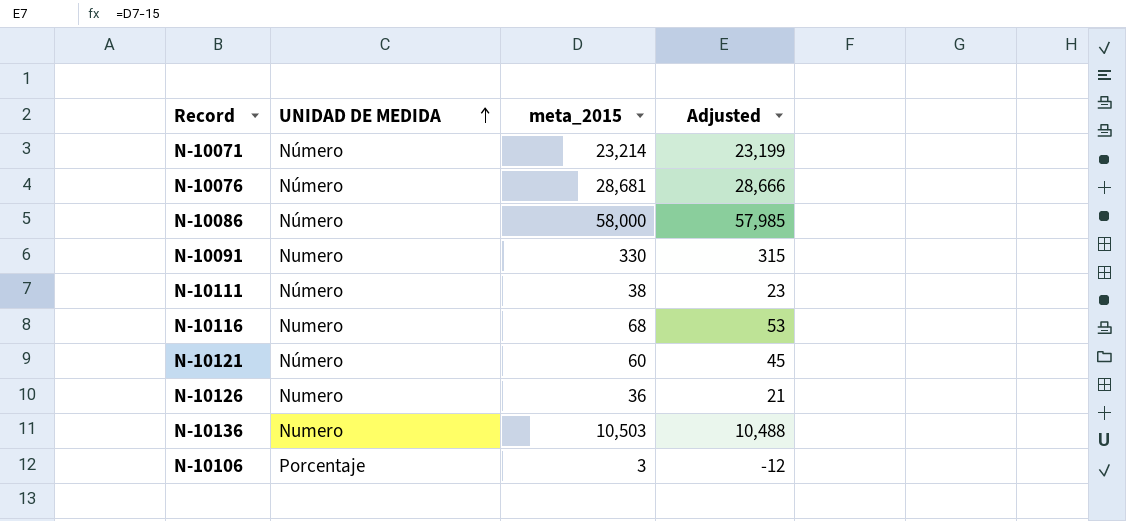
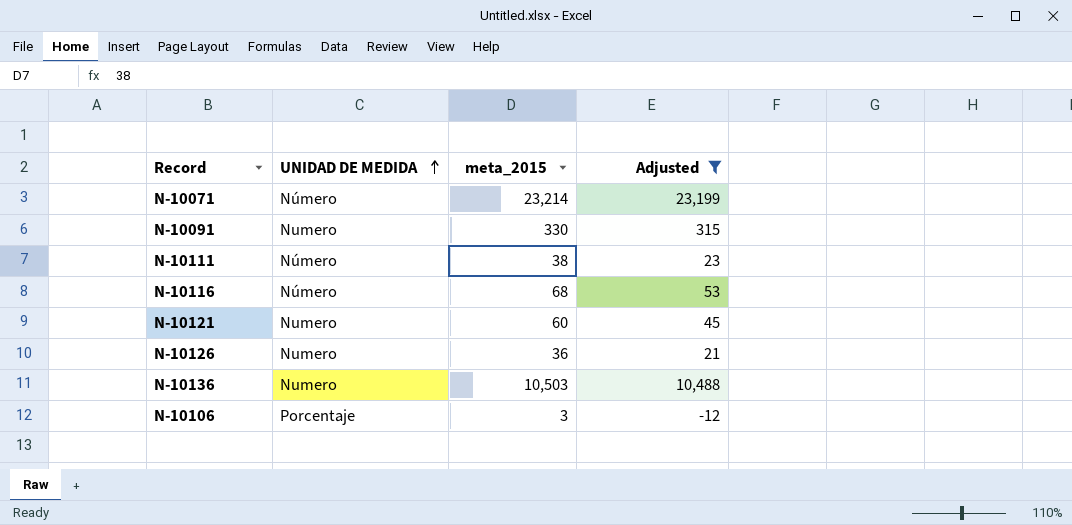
filter: none -> Adjusted <= 23,199
N-10116 | UNIDAD DE MEDIDA: Numero -> Número
N-10121 | UNIDAD DE MEDIDA: Número -> Numero

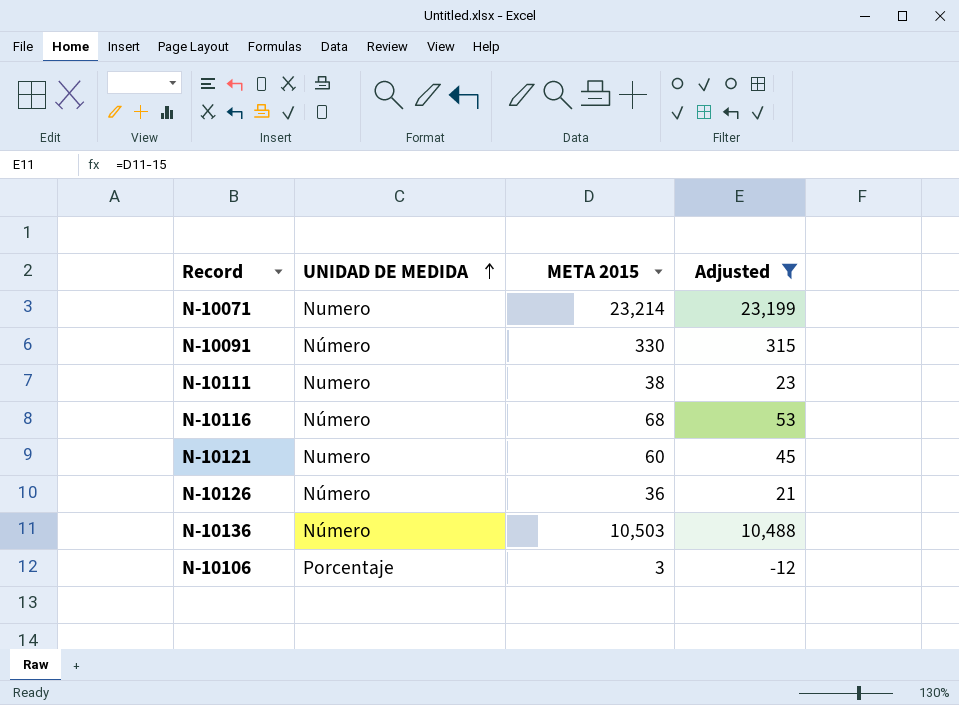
column name: meta_2015 -> META 2015
N-10071 | UNIDAD DE MEDIDA: Número -> Numero
N-10091 | UNIDAD DE MEDIDA: Numero -> Número
N-10111 | UNIDAD DE MEDIDA: Número -> Numero
N-10126 | UNIDAD DE MEDIDA: Numero -> Número
N-10136 | UNIDAD DE MEDIDA: Numero -> Número

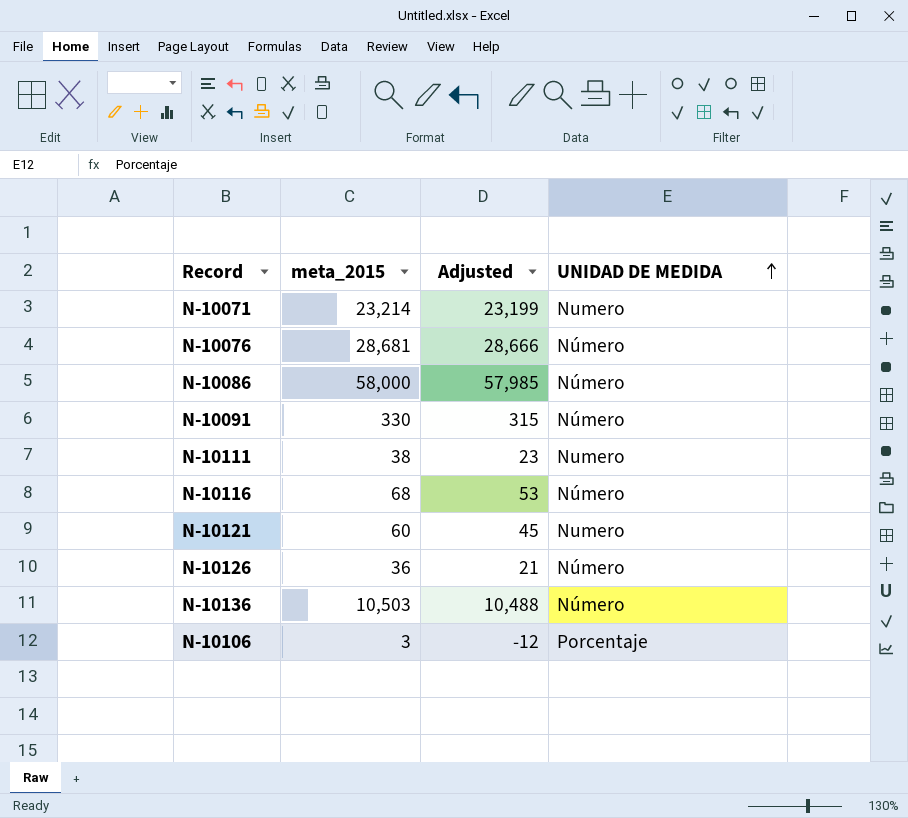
filter: Adjusted <= 23,199 -> none
column name: META 2015 -> meta_2015
column UNIDAD DE MEDIDA | position: 2 -> 4

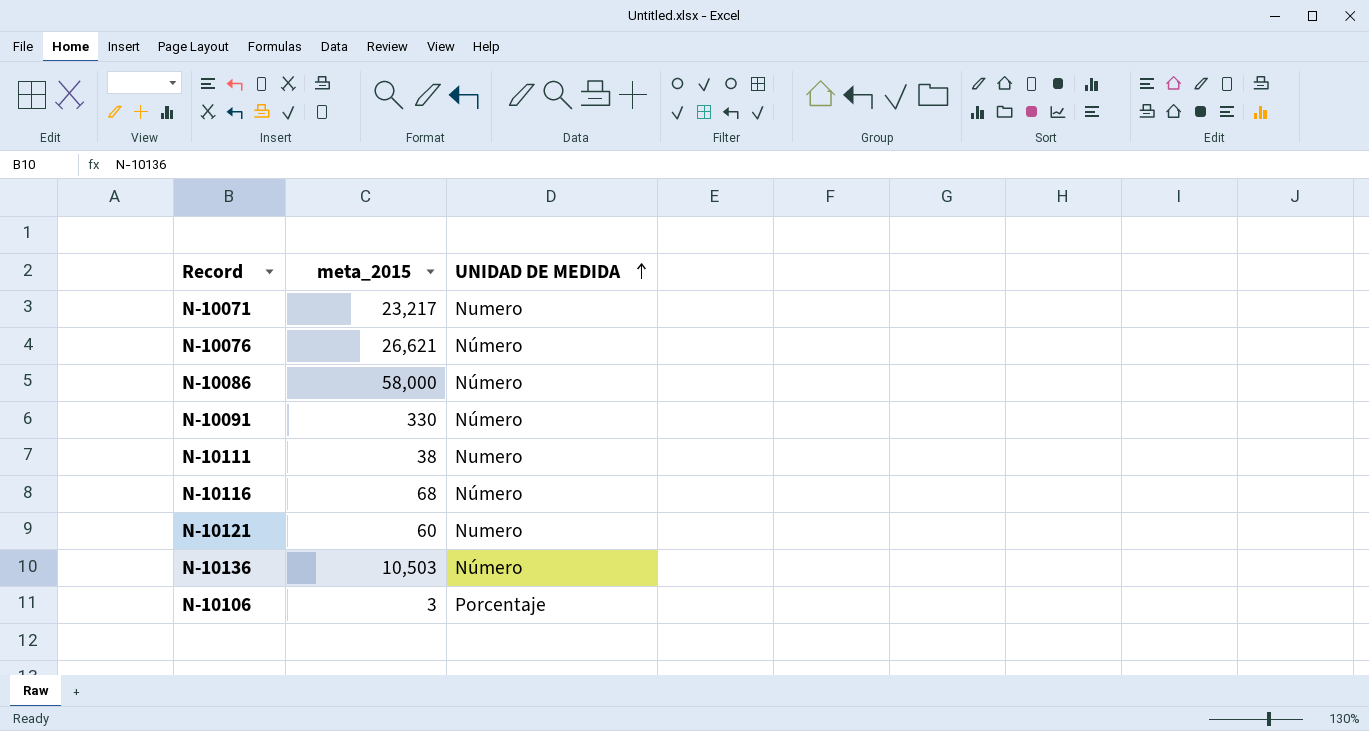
column Adjusted | formula: [meta_2015] - 15 -> none
row N-10126: 36 | 21 | Número -> none
N-10071 | meta_2015: 23,214 -> 23,217
N-10076 | meta_2015: 28,681 -> 26,621

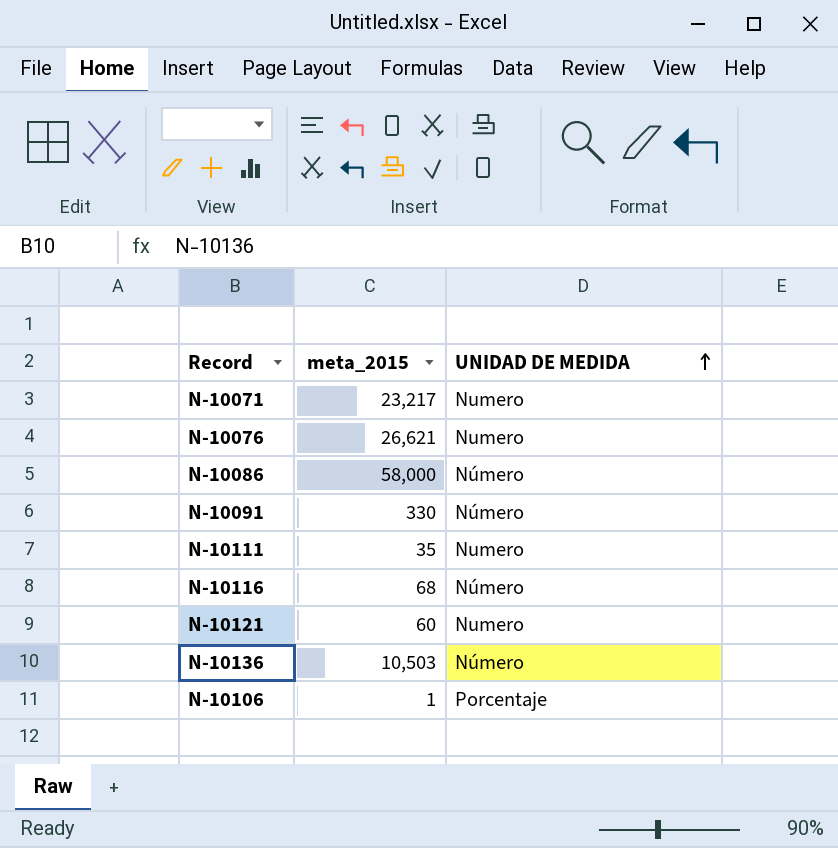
N-10076 | UNIDAD DE MEDIDA: Número -> Numero
N-10111 | meta_2015: 38 -> 35
N-10106 | meta_2015: 3 -> 1

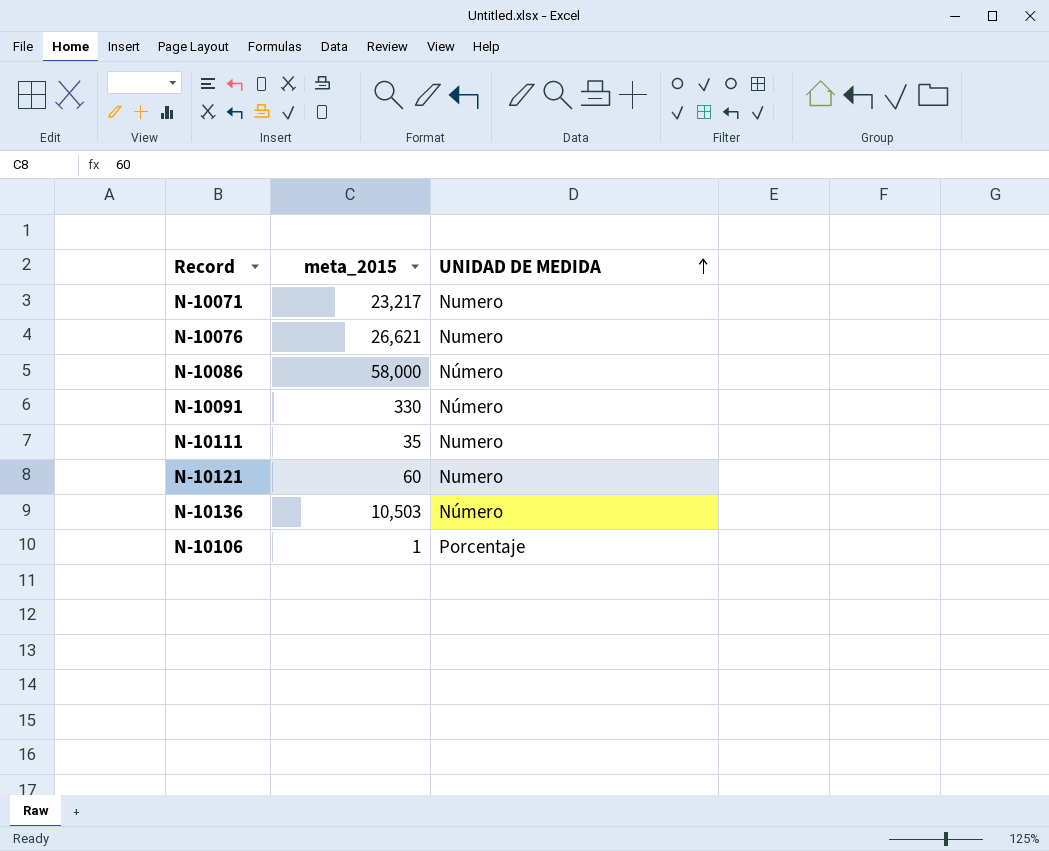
row N-10116: 68 | Número -> none

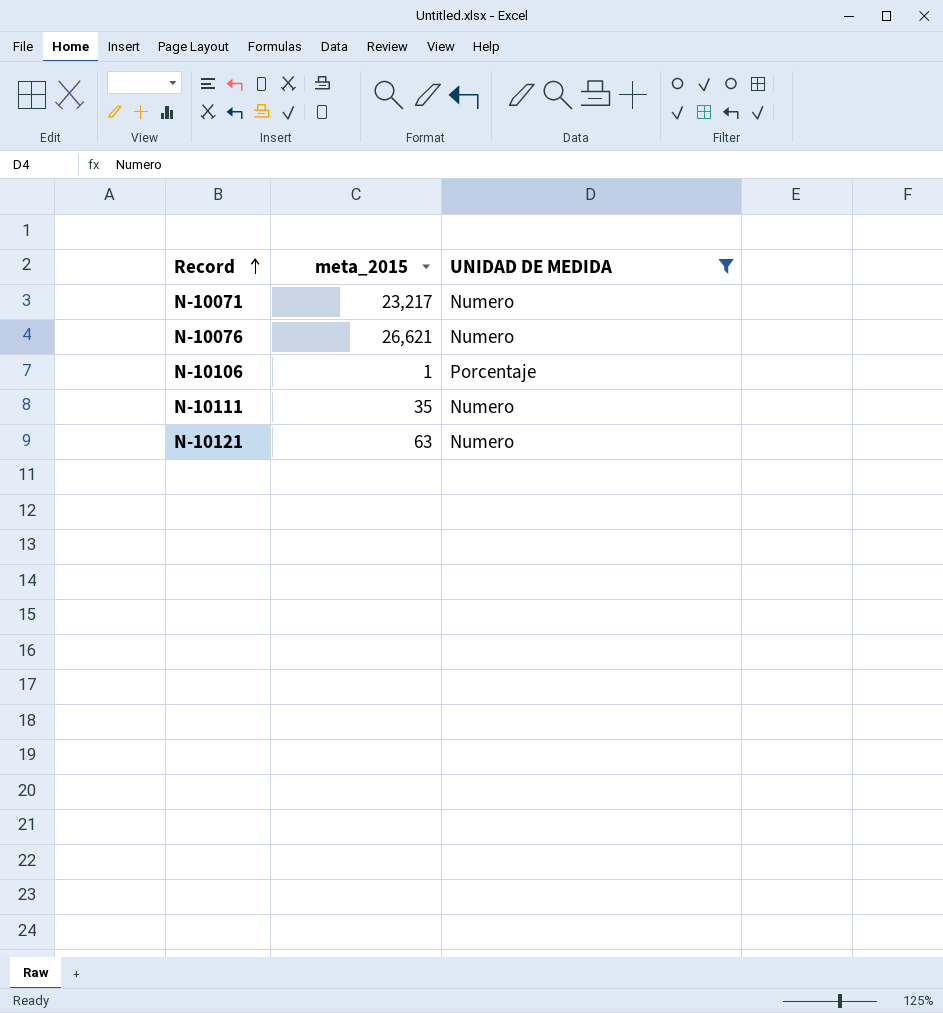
filter: none -> UNIDAD DE MEDIDA != Número
row order: UNIDAD DE MEDIDA ascending -> Record ascending
N-10121 | meta_2015: 60 -> 63

